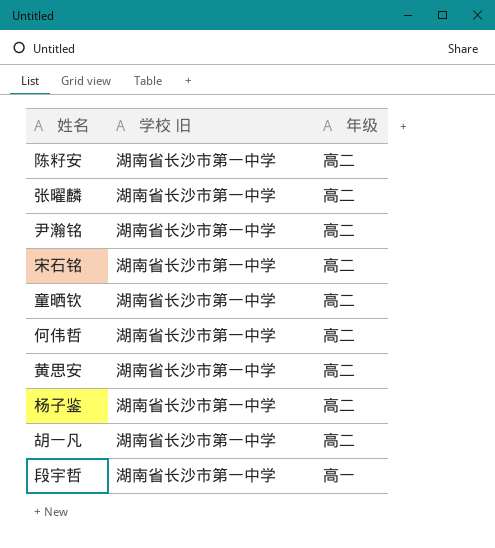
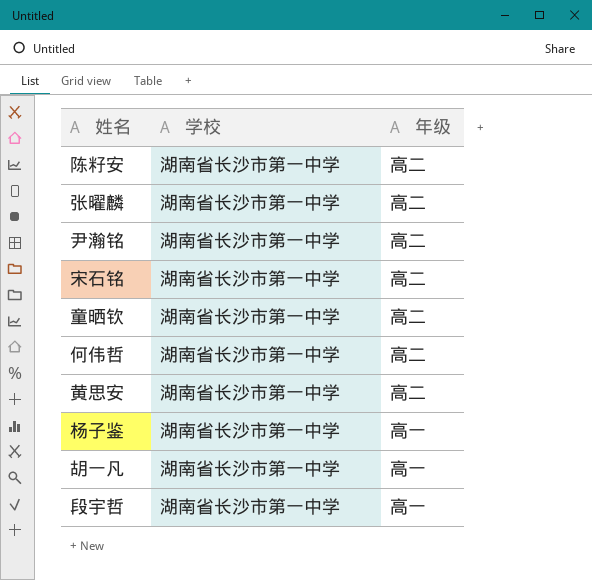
column name: 学校 旧 -> 学校
杨子鉴 | 年级: 高二 -> 高一
胡一凡 | 年级: 高二 -> 高一

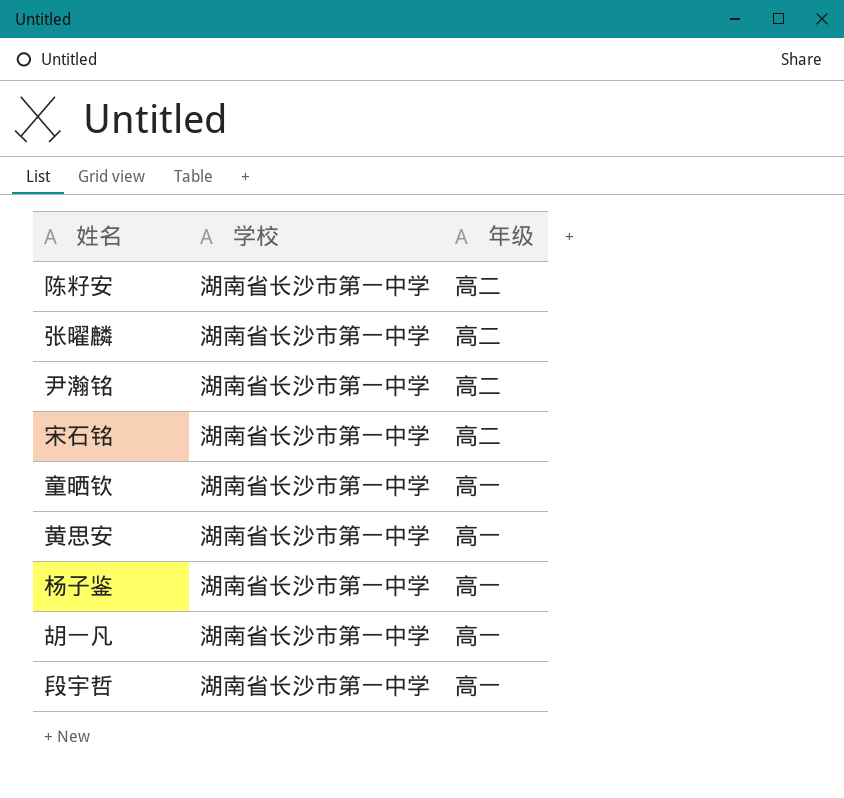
row 何伟哲: 湖南省长沙市第一中学 | 高二 -> none
童晒钦 | 年级: 高二 -> 高一
黄思安 | 年级: 高二 -> 高一

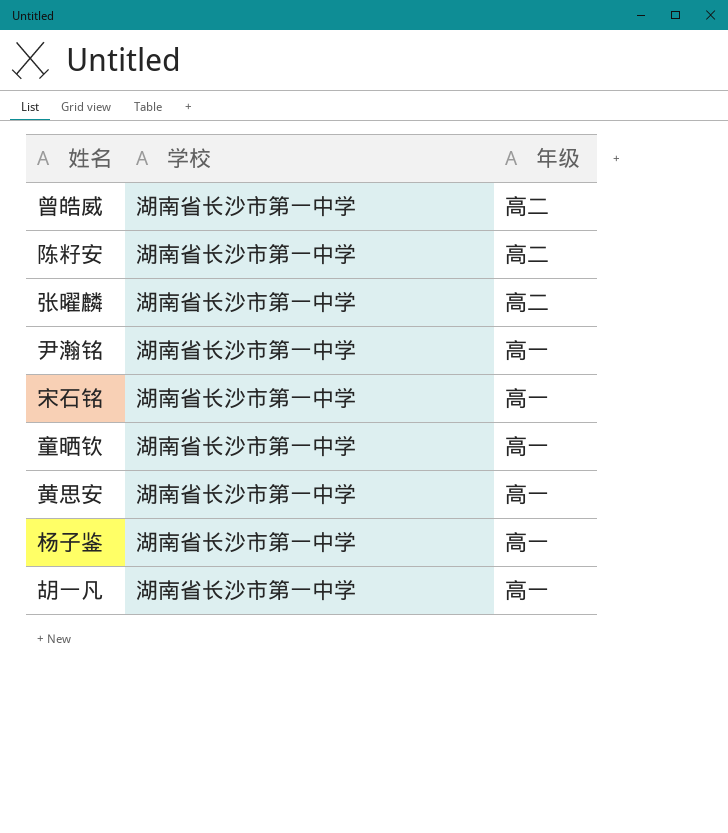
row 段宇哲: 湖南省长沙市第一中学 | 高一 -> none
row 曾皓威: none -> 湖南省长沙市第一中学 | 高二
尹瀚铭 | 年级: 高二 -> 高一
宋石铭 | 年级: 高二 -> 高一

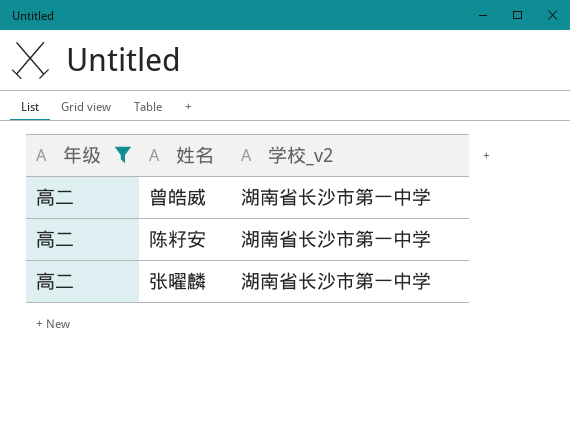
filter: none -> 年级 = 高二
column 年级 | position: 3 -> 1
column name: 学校 -> 学校_v2

